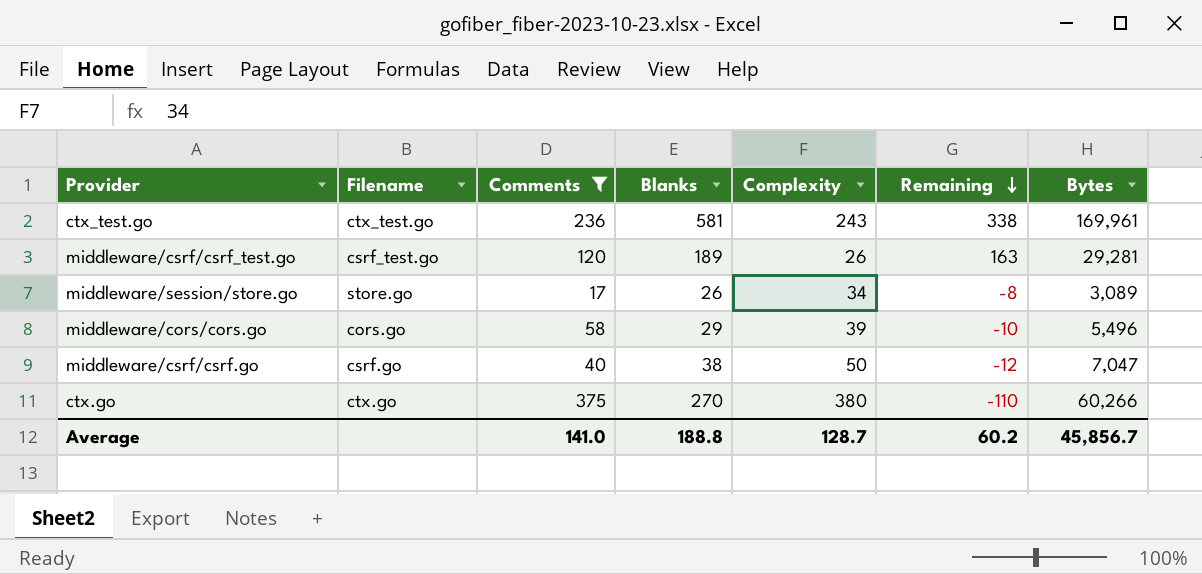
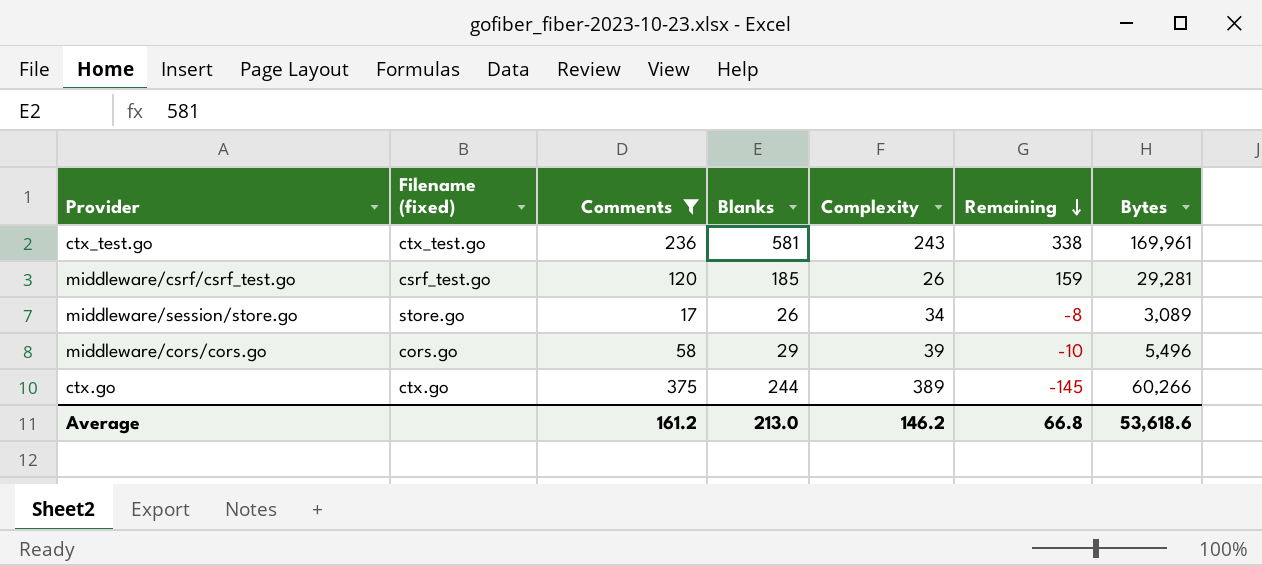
column name: Filename -> Filename (fixed)
row middleware/csrf/csrf.go: csrf.go | 40 | 38 | 50 | -12 | 7,047 -> none
middleware/csrf/csrf_test.go | Blanks: 189 -> 185
middleware/csrf/csrf_test.go | Remaining: 163 -> 159
ctx.go | Blanks: 270 -> 244
ctx.go | Complexity: 380 -> 389
ctx.go | Remaining: -110 -> -145
Average | Comments: 141.0 -> 161.2
Average | Blanks: 188.8 -> 213.0
Average | Complexity: 128.7 -> 146.2
Average | Remaining: 60.2 -> 66.8
Average | Bytes: 45,856.7 -> 53,618.6

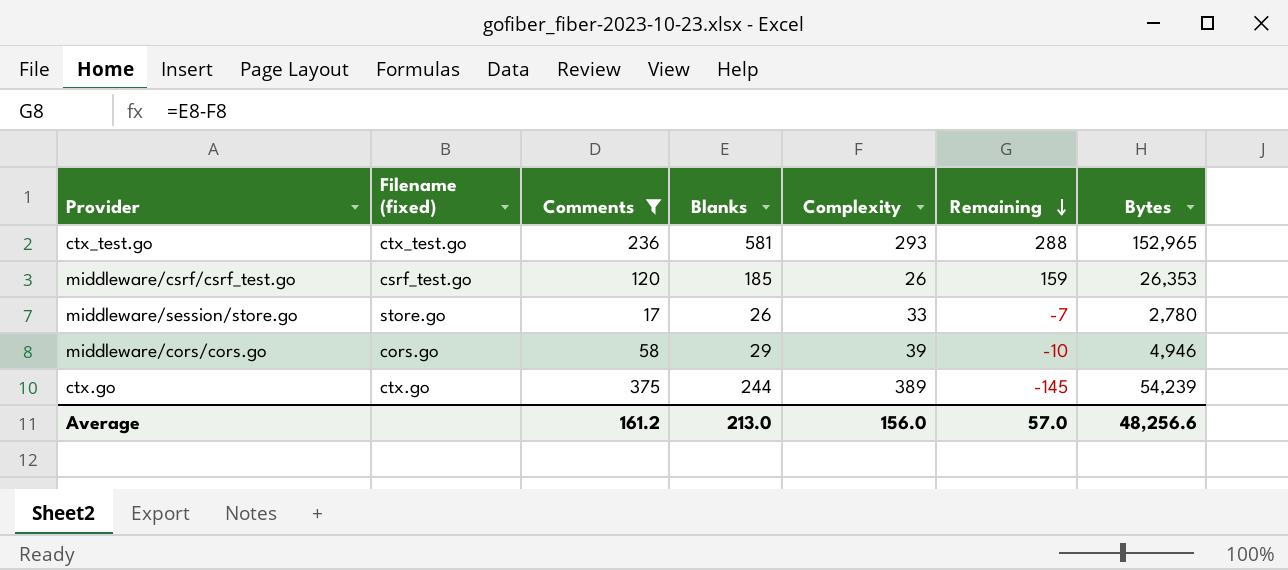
ctx_test.go | Complexity: 243 -> 293
ctx_test.go | Remaining: 338 -> 288
ctx_test.go | Bytes: 169,961 -> 152,965
middleware/csrf/csrf_test.go | Bytes: 29,281 -> 26,353
middleware/session/store.go | Complexity: 34 -> 33
middleware/session/store.go | Remaining: -8 -> -7
middleware/session/store.go | Bytes: 3,089 -> 2,780
middleware/cors/cors.go | Bytes: 5,496 -> 4,946
ctx.go | Bytes: 60,266 -> 54,239
Average | Complexity: 146.2 -> 156.0
Average | Remaining: 66.8 -> 57.0
Average | Bytes: 53,618.6 -> 48,256.6

